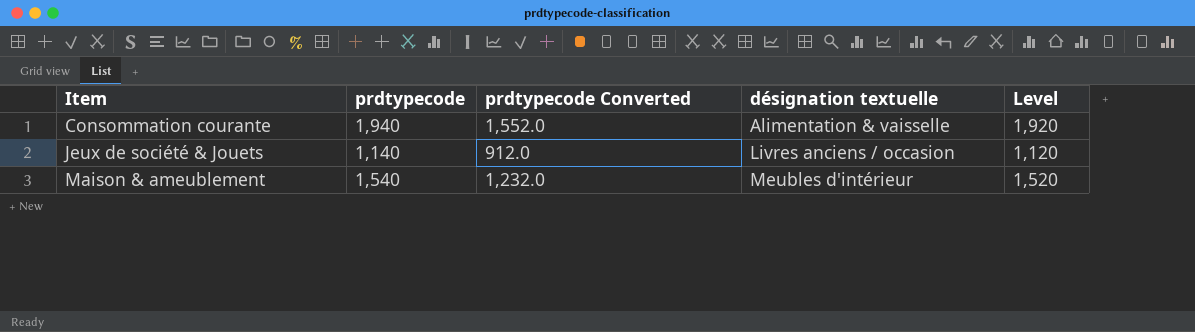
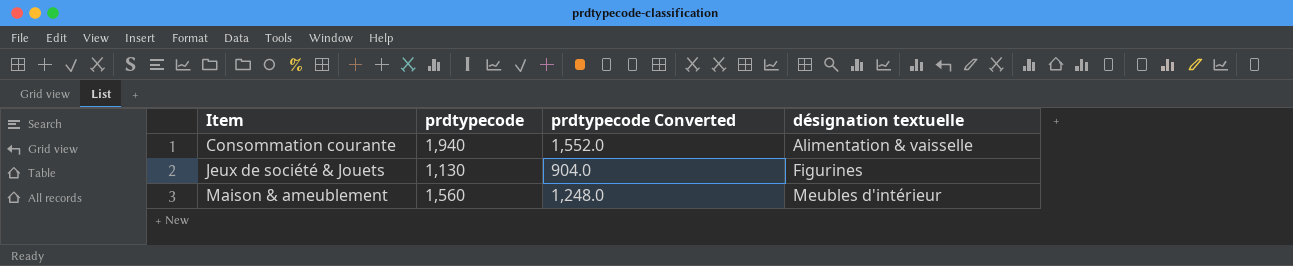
column Level | formula: [prdtypecode] - 20 -> none
Jeux de société & Jouets | prdtypecode: 1,140 -> 1,130
Jeux de société & Jouets | prdtypecode Converted: 912.0 -> 904.0
Jeux de société & Jouets | désignation textuelle: Livres anciens / occasion -> Figurines
Maison & ameublement | prdtypecode: 1,540 -> 1,560
Maison & ameublement | prdtypecode Converted: 1,232.0 -> 1,248.0

